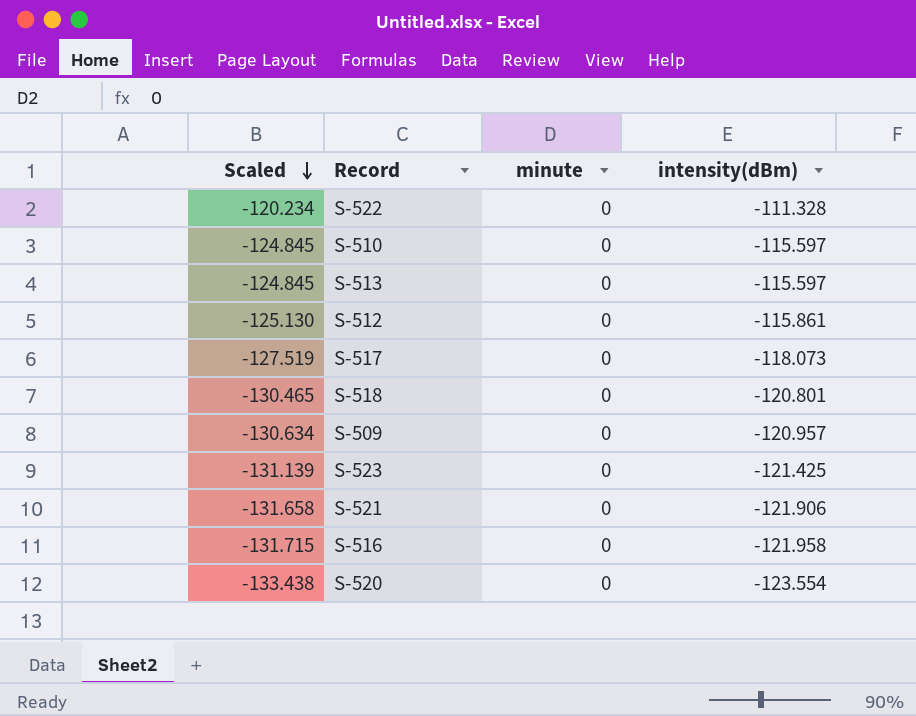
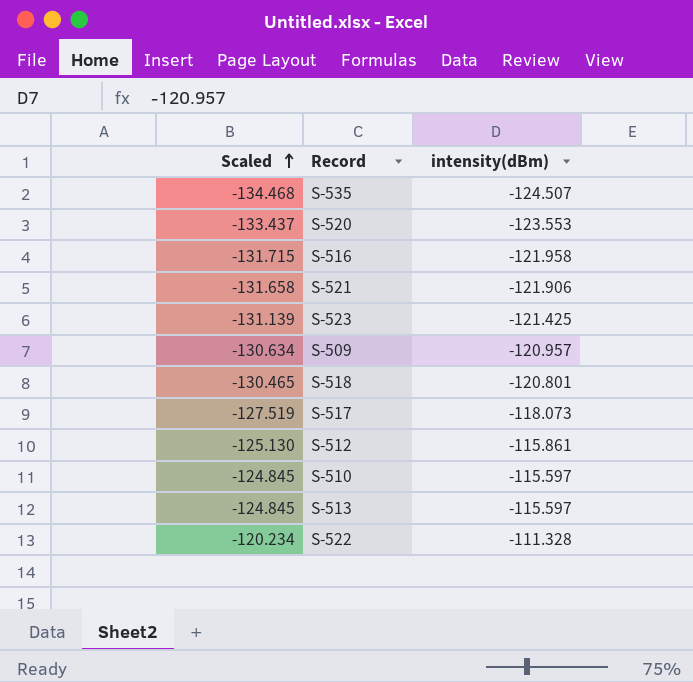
row order: Scaled descending -> Scaled ascending
column minute | position: 3 -> none
row S-535: none -> -134.468 | -124.507
S-520 | Scaled: -133.438 -> -133.437
S-520 | intensity(dBm): -123.554 -> -123.553

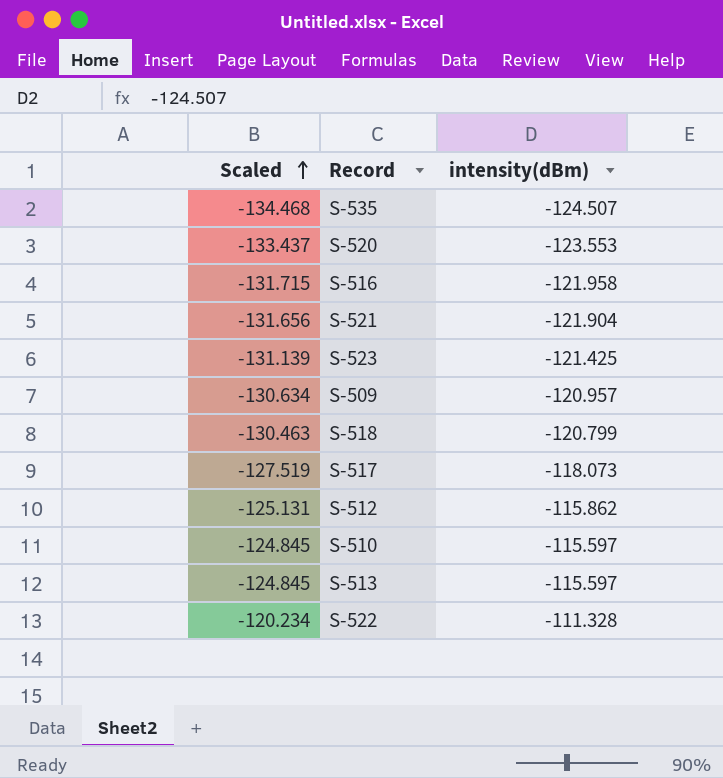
S-521 | Scaled: -131.658 -> -131.656
S-521 | intensity(dBm): -121.906 -> -121.904
S-518 | Scaled: -130.465 -> -130.463
S-518 | intensity(dBm): -120.801 -> -120.799
S-512 | Scaled: -125.130 -> -125.131
S-512 | intensity(dBm): -115.861 -> -115.862

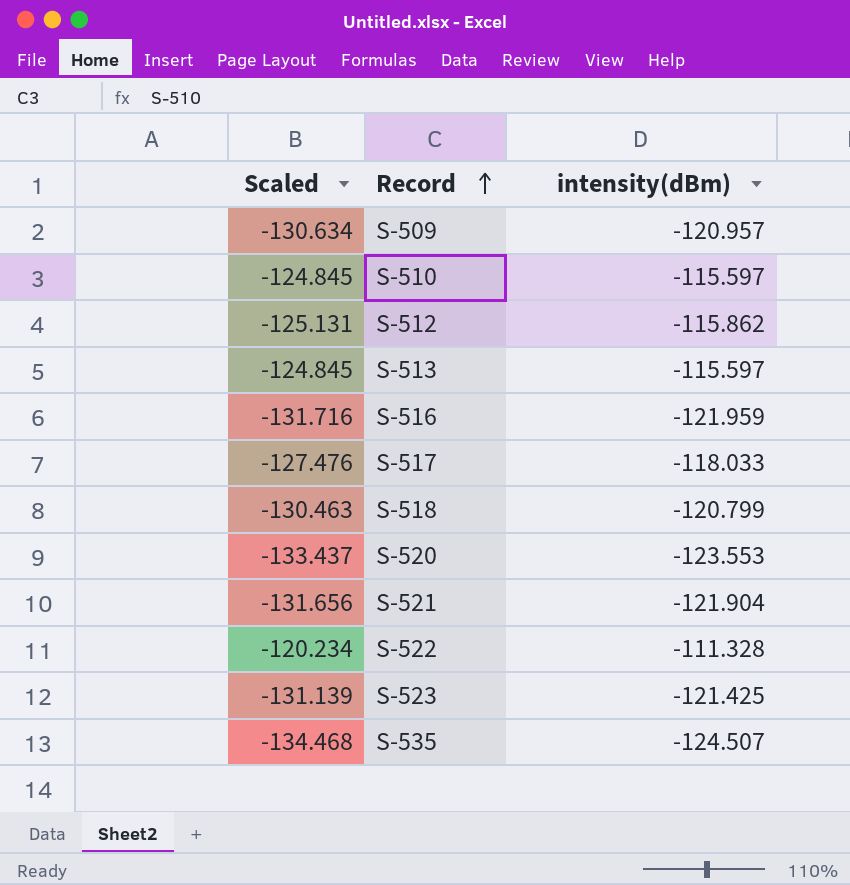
row order: Scaled ascending -> Record ascending
S-516 | Scaled: -131.715 -> -131.716
S-516 | intensity(dBm): -121.958 -> -121.959
S-517 | Scaled: -127.519 -> -127.476
S-517 | intensity(dBm): -118.073 -> -118.033

